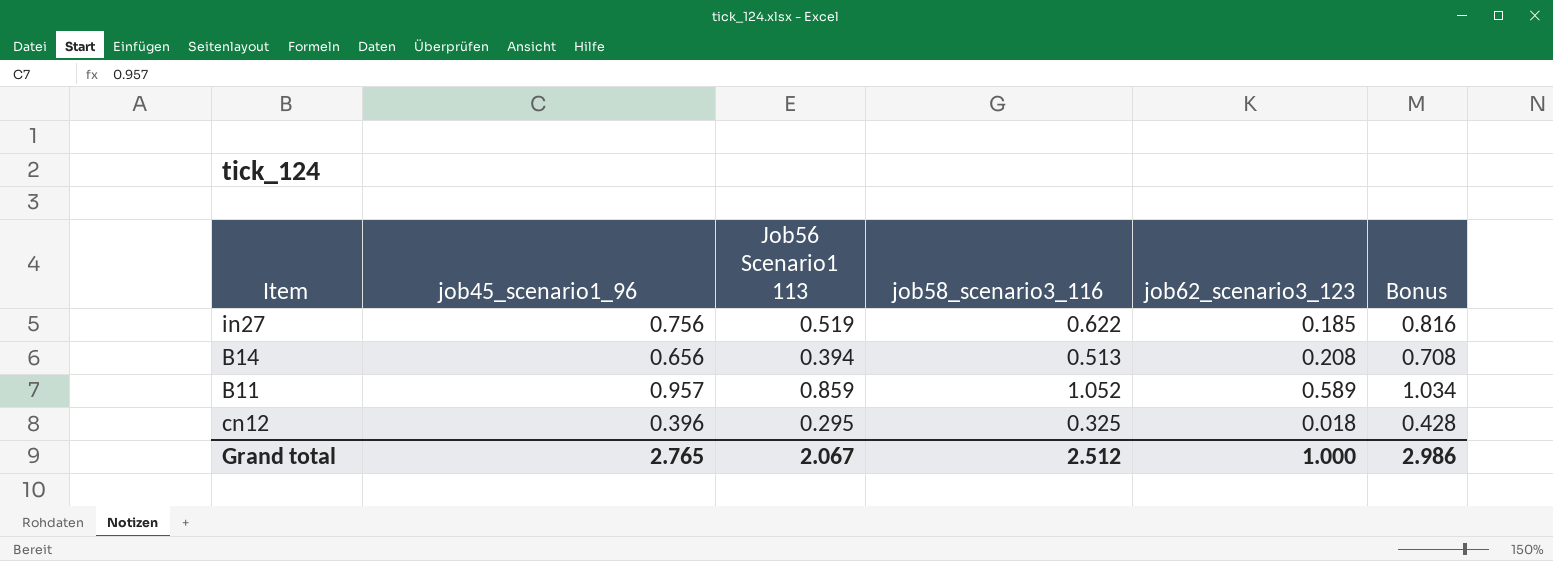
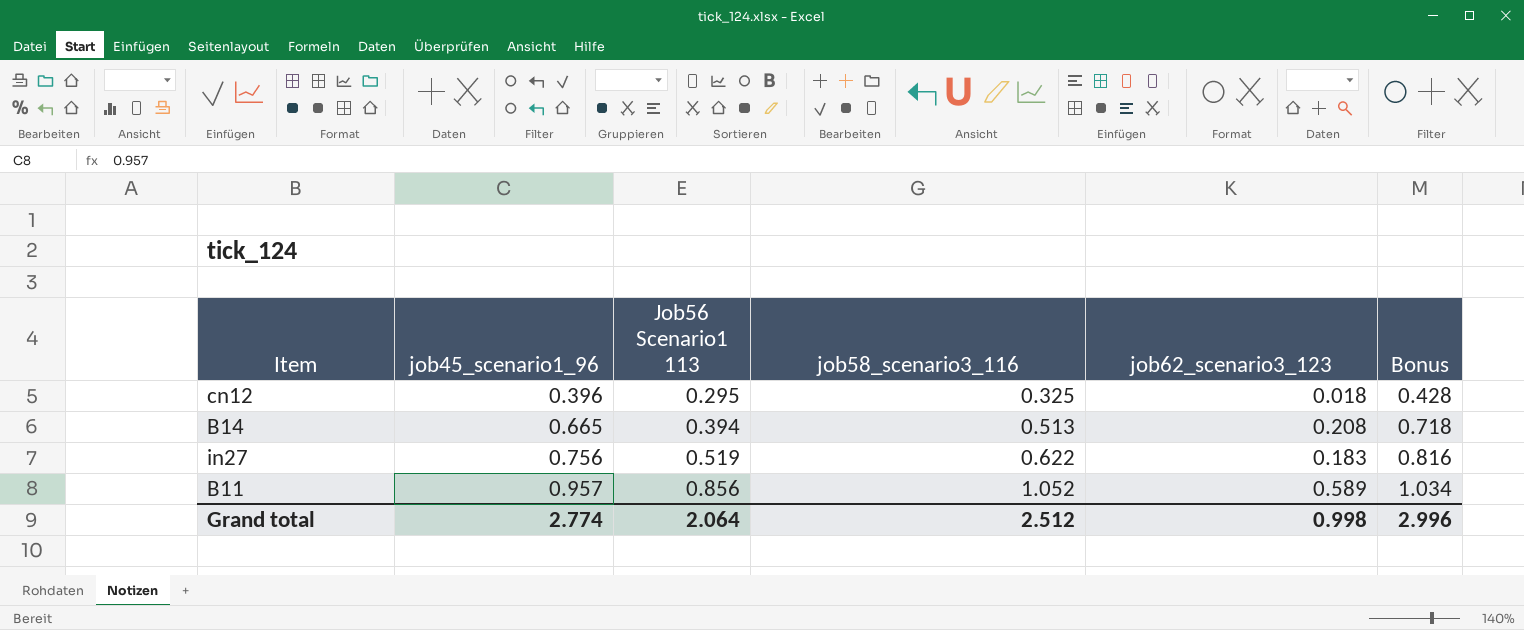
row order: none -> job45_scenario1_96 ascending
B14 | job45_scenario1_96: 0.656 -> 0.665
B14 | Bonus: 0.708 -> 0.718
in27 | job62_scenario3_123: 0.185 -> 0.183
B11 | Job56 Scenario1 113: 0.859 -> 0.856
Grand total | job45_scenario1_96: 2.765 -> 2.774
Grand total | Job56 Scenario1 113: 2.067 -> 2.064
Grand total | job62_scenario3_123: 1.000 -> 0.998
Grand total | Bonus: 2.986 -> 2.996

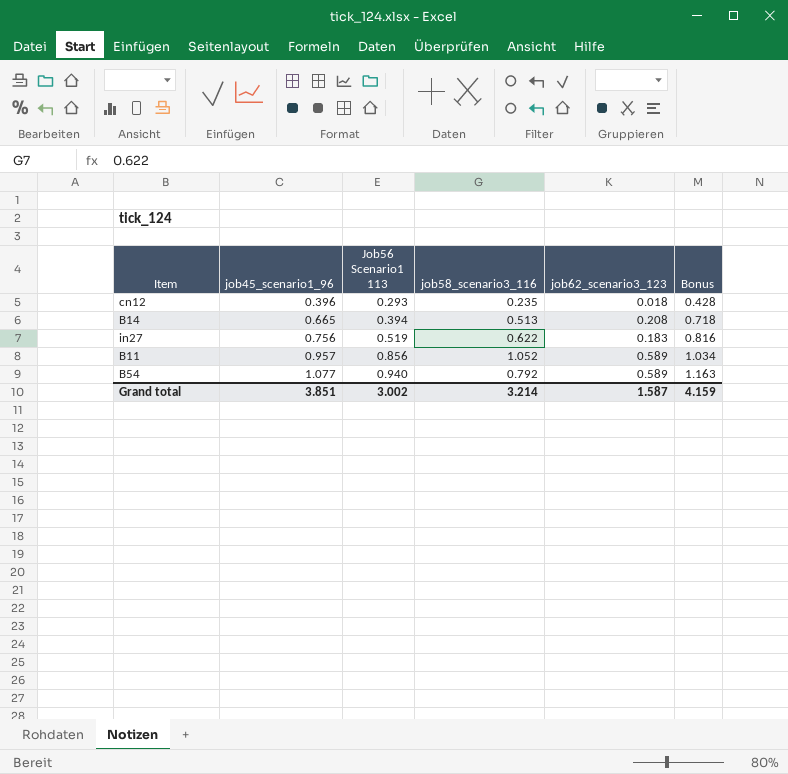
cn12 | Job56 Scenario1 113: 0.295 -> 0.293
cn12 | job58_scenario3_116: 0.325 -> 0.235
row B54: none -> 1.077 | 0.940 | 0.792 | 0.589 | 1.163
Grand total | job45_scenario1_96: 2.774 -> 3.851
Grand total | Job56 Scenario1 113: 2.064 -> 3.002
Grand total | job58_scenario3_116: 2.512 -> 3.214
Grand total | job62_scenario3_123: 0.998 -> 1.587
Grand total | Bonus: 2.996 -> 4.159

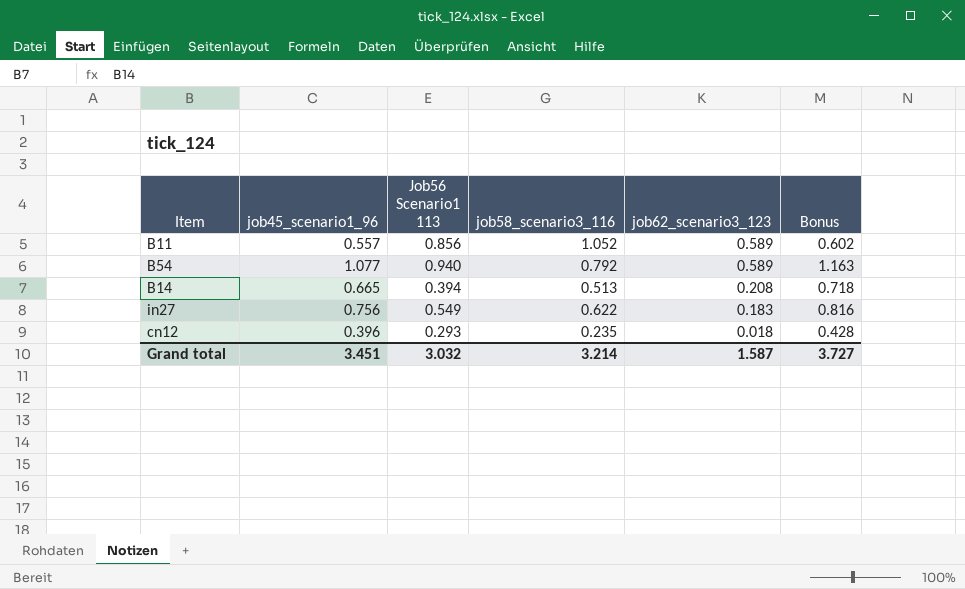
row order: job45_scenario1_96 ascending -> job62_scenario3_123 descending
B11 | job45_scenario1_96: 0.957 -> 0.557
B11 | Bonus: 1.034 -> 0.602
in27 | Job56 Scenario1 113: 0.519 -> 0.549
Grand total | job45_scenario1_96: 3.851 -> 3.451
Grand total | Job56 Scenario1 113: 3.002 -> 3.032
Grand total | Bonus: 4.159 -> 3.727

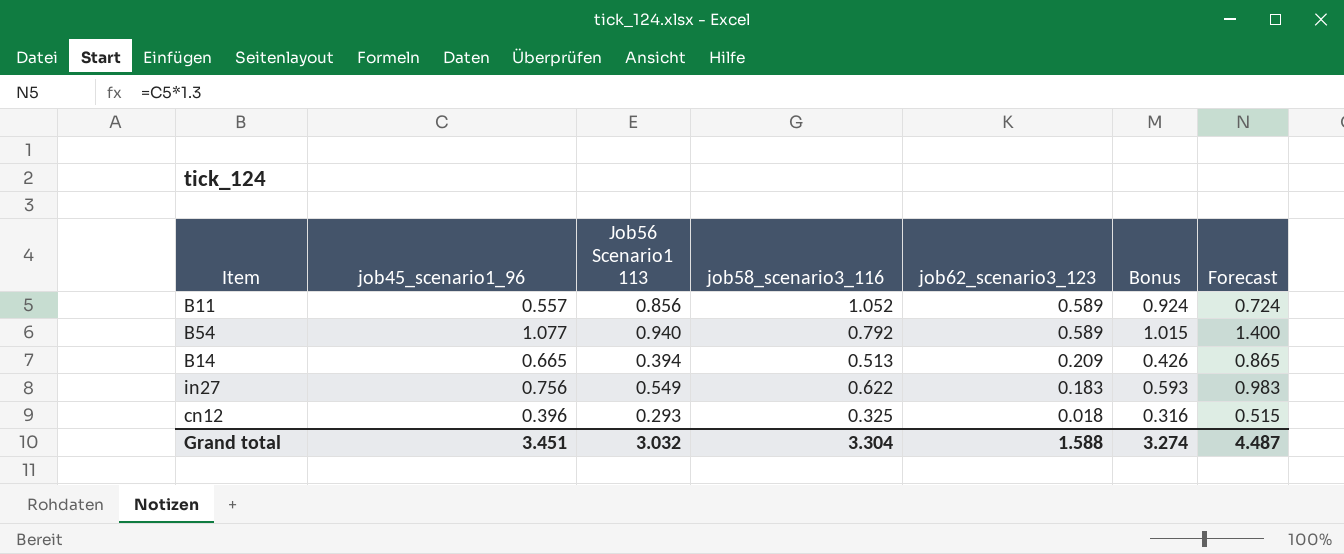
column Bonus | formula: [job45_scenario1_96] * 1.08 -> [Job56 Scenario1 113] * 1.08
column Forecast | formula: none -> [job45_scenario1_96] * 1.3
B14 | job62_scenario3_123: 0.208 -> 0.209
cn12 | job58_scenario3_116: 0.235 -> 0.325
Grand total | job58_scenario3_116: 3.214 -> 3.304
Grand total | job62_scenario3_123: 1.587 -> 1.588
Grand total | Bonus: 3.727 -> 3.274

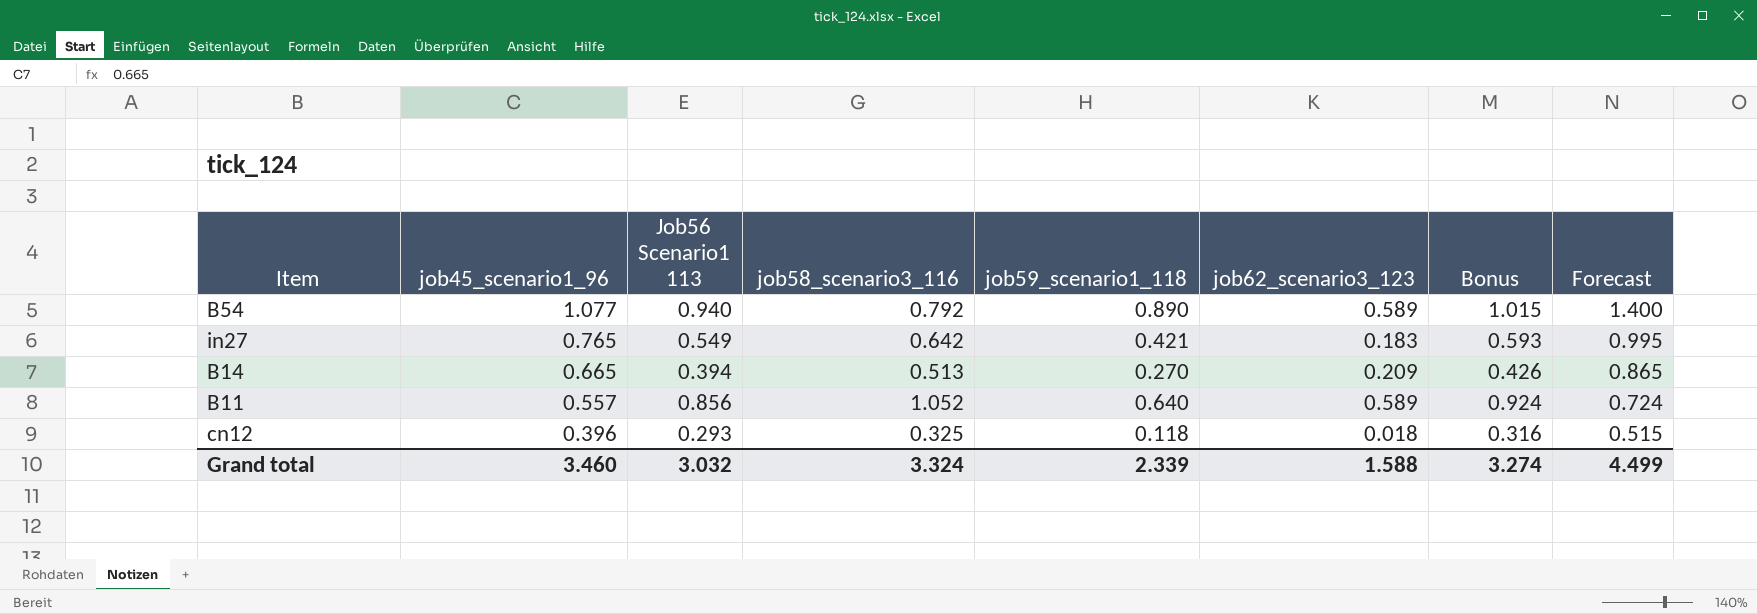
row order: job62_scenario3_123 descending -> job45_scenario1_96 descending
column job59_scenario1_118 | position: none -> 5
in27 | job45_scenario1_96: 0.756 -> 0.765
in27 | job58_scenario3_116: 0.622 -> 0.642
in27 | Forecast: 0.983 -> 0.995
Grand total | job45_scenario1_96: 3.451 -> 3.460
Grand total | job58_scenario3_116: 3.304 -> 3.324
Grand total | Forecast: 4.487 -> 4.499

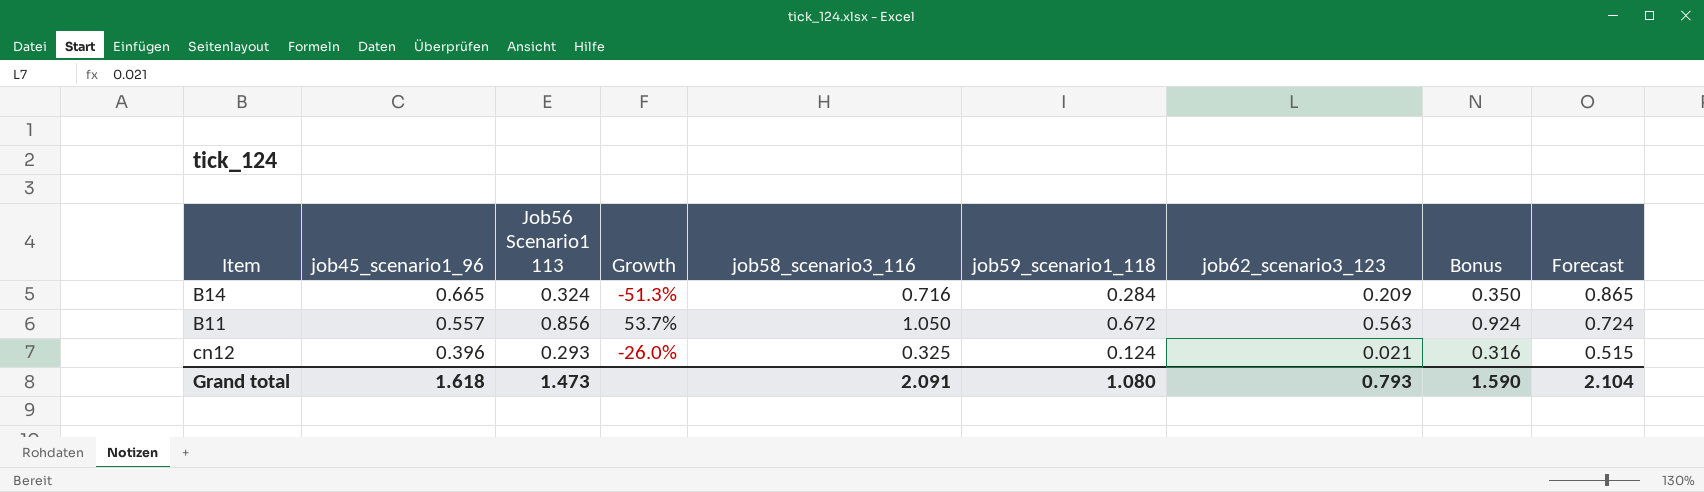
column Growth | formula: none -> ([Job56 Scenario1 113] - [job45_scenario1_96]) / [job45_scenario1_96]
row B54: 1.077 | 0.940 | 0.792 | 0.890 | 0.589 | 1.015 | 1.400 -> none
row in27: 0.765 | 0.549 | 0.642 | 0.421 | 0.183 | 0.593 | 0.995 -> none
B14 | Job56 Scenario1 113: 0.394 -> 0.324
B14 | job58_scenario3_116: 0.513 -> 0.716
B14 | job59_scenario1_118: 0.270 -> 0.284
B14 | Bonus: 0.426 -> 0.350
B11 | job58_scenario3_116: 1.052 -> 1.050
B11 | job59_scenario1_118: 0.640 -> 0.672
B11 | job62_scenario3_123: 0.589 -> 0.563
cn12 | job59_scenario1_118: 0.118 -> 0.124
cn12 | job62_scenario3_123: 0.018 -> 0.021
Grand total | job45_scenario1_96: 3.460 -> 1.618
Grand total | Job56 Scenario1 113: 3.032 -> 1.473
Grand total | job58_scenario3_116: 3.324 -> 2.091
Grand total | job59_scenario1_118: 2.339 -> 1.080
Grand total | job62_scenario3_123: 1.588 -> 0.793
Grand total | Bonus: 3.274 -> 1.590
Grand total | Forecast: 4.499 -> 2.104

